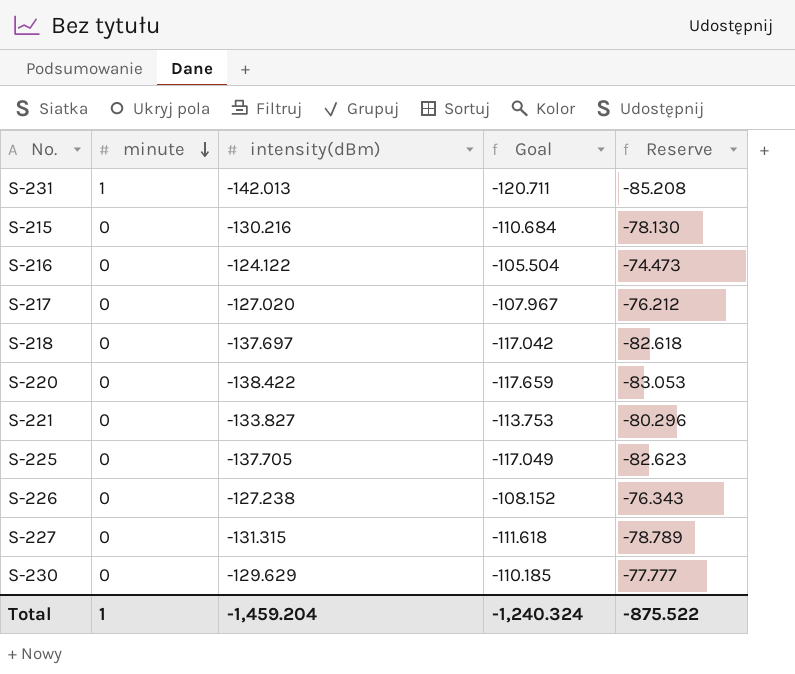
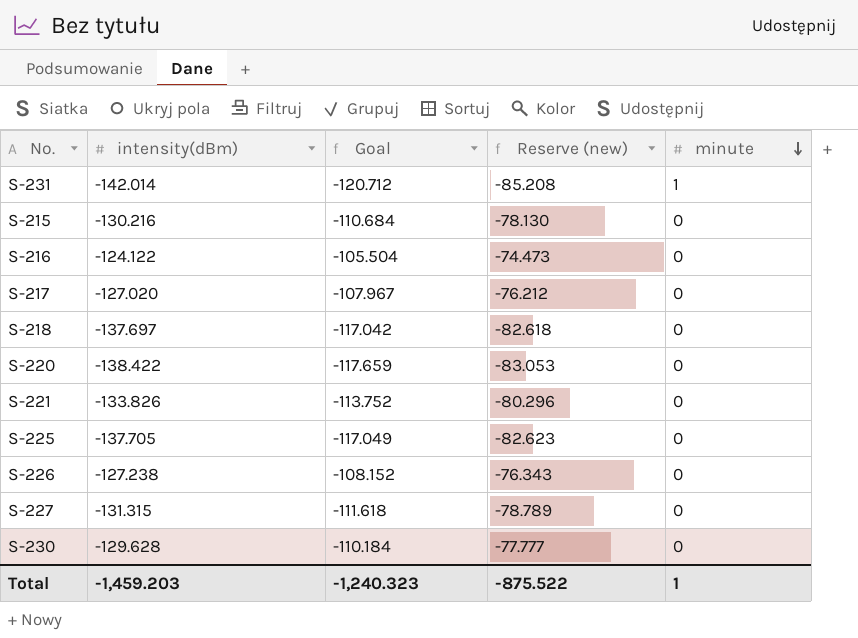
column name: Reserve -> Reserve (new)
column minute | position: 2 -> 5
S-231 | intensity(dBm): -142.013 -> -142.014
S-231 | Goal: -120.711 -> -120.712
S-221 | intensity(dBm): -133.827 -> -133.826
S-221 | Goal: -113.753 -> -113.752
S-230 | intensity(dBm): -129.629 -> -129.628
S-230 | Goal: -110.185 -> -110.184
Total | intensity(dBm): -1,459.204 -> -1,459.203
Total | Goal: -1,240.324 -> -1,240.323

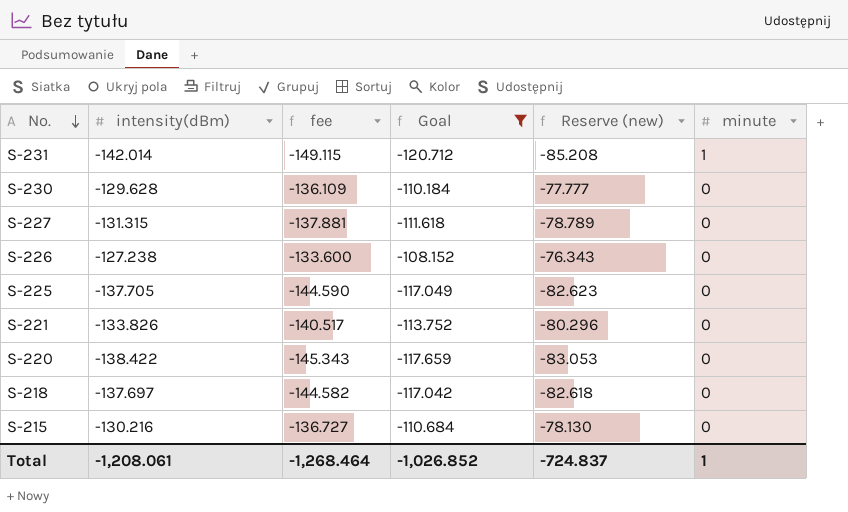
filter: none -> Goal <= -108.152
row order: minute descending -> No. descending
column fee | formula: none -> [intensity(dBm)] * 1.05
Total | intensity(dBm): -1,459.203 -> -1,208.061
Total | Goal: -1,240.323 -> -1,026.852
Total | Reserve (new): -875.522 -> -724.837

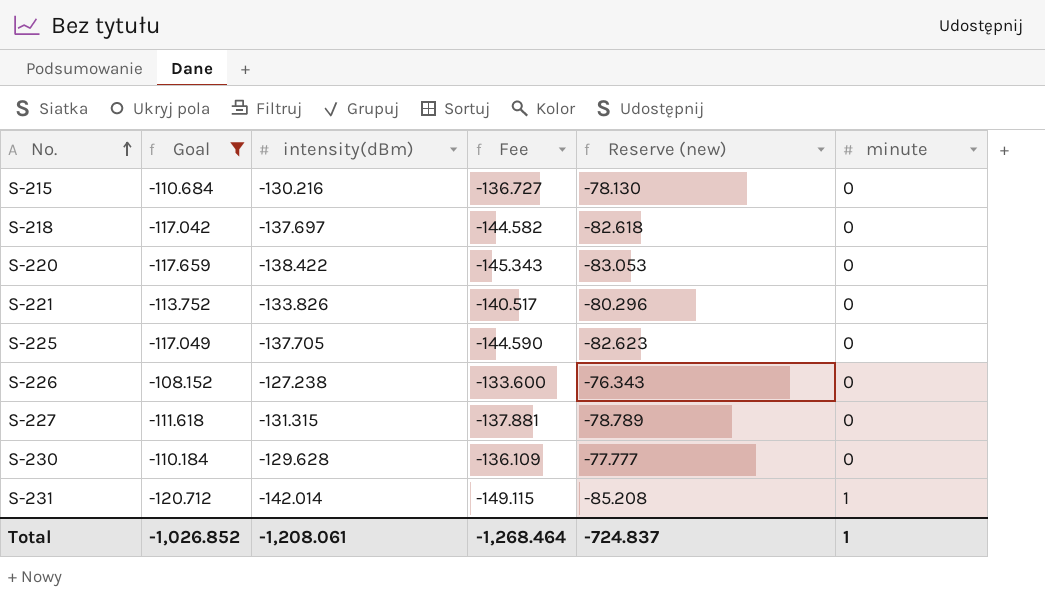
row order: No. descending -> No. ascending
column Goal | position: 4 -> 2
column name: fee -> Fee

